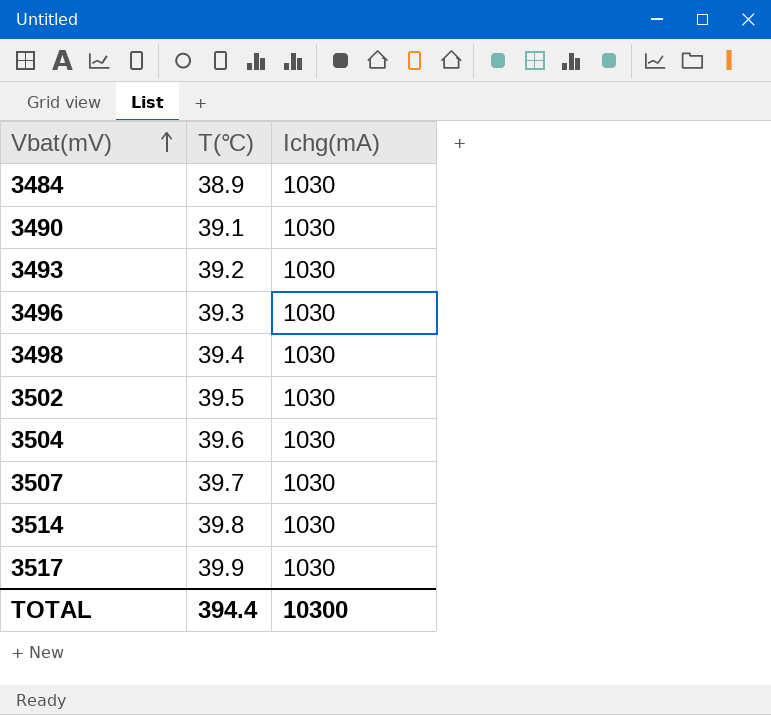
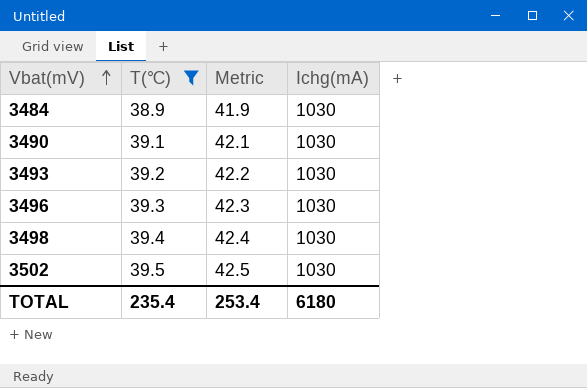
filter: none -> T(℃) <= 39.5
column Metric | formula: none -> [T(℃)] + 3
TOTAL | T(℃): 394.4 -> 235.4
TOTAL | Ichg(mA): 10300 -> 6180

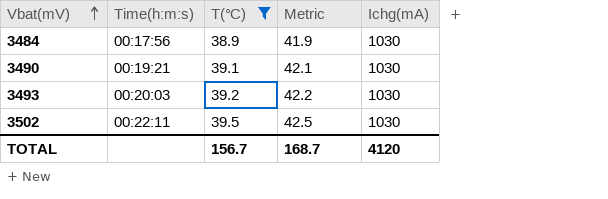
column Time(h:m:s) | position: none -> 2
row 3496: 39.3 | 42.3 | 1030 -> none
row 3498: 39.4 | 42.4 | 1030 -> none
TOTAL | T(℃): 235.4 -> 156.7
TOTAL | Metric: 253.4 -> 168.7
TOTAL | Ichg(mA): 6180 -> 4120

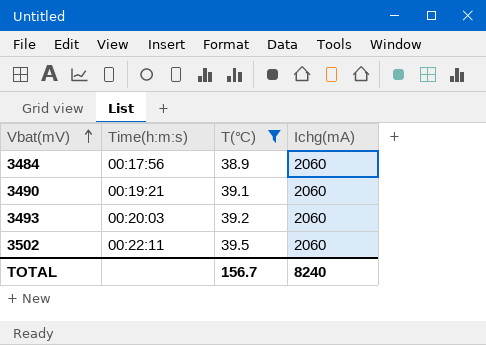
column Metric | formula: [T(℃)] + 3 -> none
3484 | Ichg(mA): 1030 -> 2060
3490 | Ichg(mA): 1030 -> 2060
3493 | Ichg(mA): 1030 -> 2060
3502 | Ichg(mA): 1030 -> 2060
TOTAL | Ichg(mA): 4120 -> 8240

